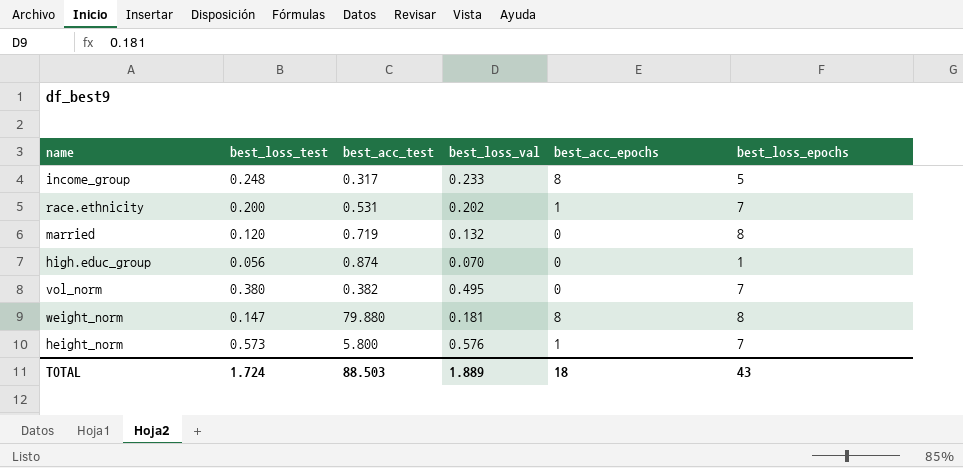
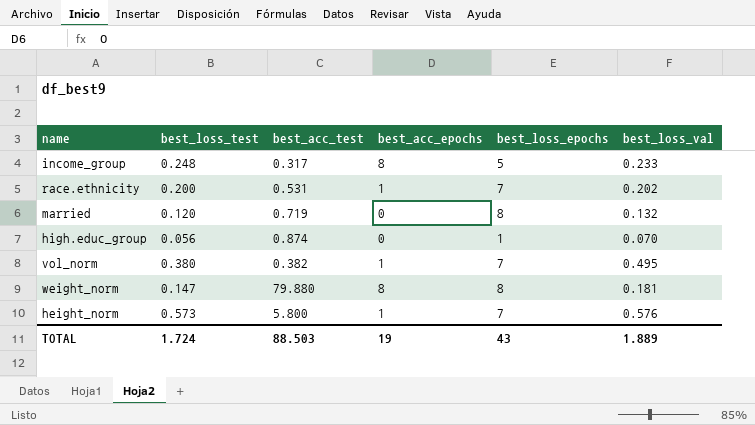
column best_loss_val | position: 4 -> 6
vol_norm | best_acc_epochs: 0 -> 1
TOTAL | best_acc_epochs: 18 -> 19

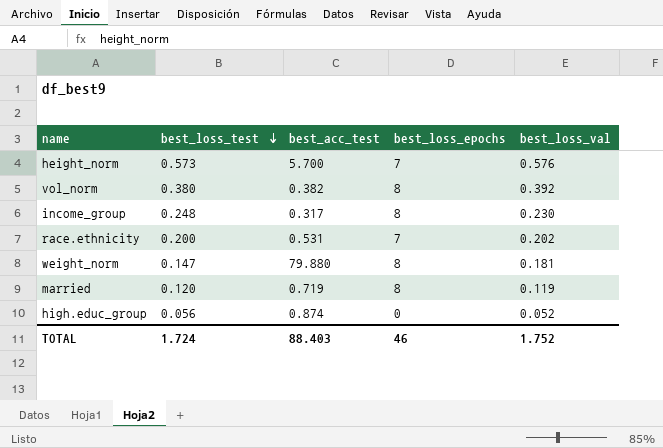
row order: none -> best_loss_test descending
column best_acc_epochs | position: 4 -> none
height_norm | best_acc_test: 5.800 -> 5.700
vol_norm | best_loss_epochs: 7 -> 8
vol_norm | best_loss_val: 0.495 -> 0.392
income_group | best_loss_epochs: 5 -> 8
income_group | best_loss_val: 0.233 -> 0.230
married | best_loss_val: 0.132 -> 0.119
high.educ_group | best_loss_epochs: 1 -> 0
high.educ_group | best_loss_val: 0.070 -> 0.052
TOTAL | best_acc_test: 88.503 -> 88.403
TOTAL | best_loss_epochs: 43 -> 46
TOTAL | best_loss_val: 1.889 -> 1.752

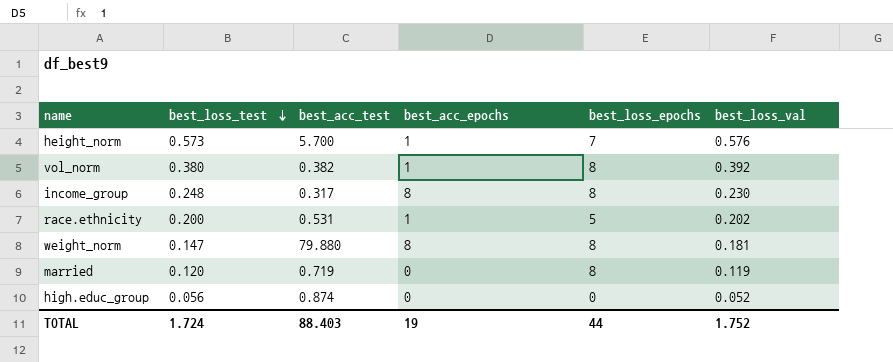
column best_acc_epochs | position: none -> 4
race.ethnicity | best_loss_epochs: 7 -> 5
TOTAL | best_loss_epochs: 46 -> 44

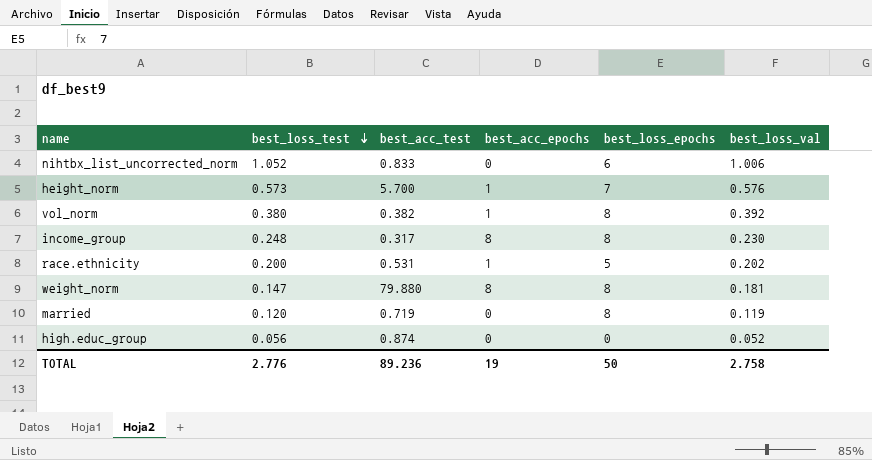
row nihtbx_list_uncorrected_norm: none -> 1.052 | 0.833 | 0 | 6 | 1.006
TOTAL | best_loss_test: 1.724 -> 2.776
TOTAL | best_acc_test: 88.403 -> 89.236
TOTAL | best_loss_epochs: 44 -> 50
TOTAL | best_loss_val: 1.752 -> 2.758

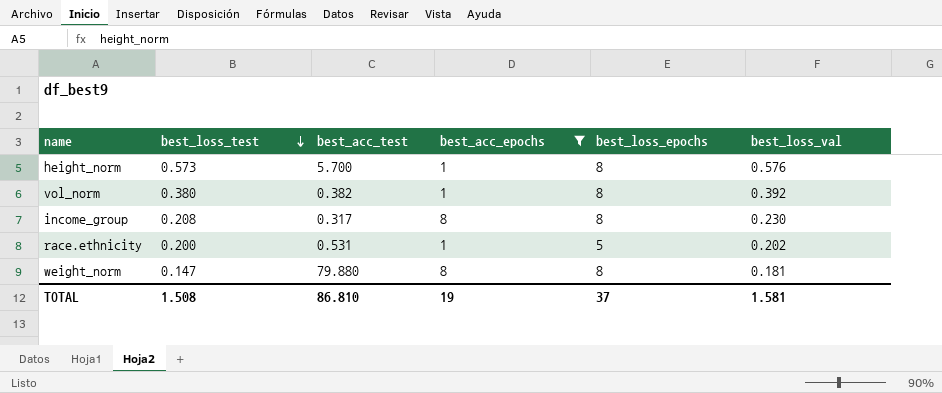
filter: none -> best_acc_epochs != 0
height_norm | best_loss_epochs: 7 -> 8
income_group | best_loss_test: 0.248 -> 0.208
TOTAL | best_loss_test: 2.776 -> 1.508
TOTAL | best_acc_test: 89.236 -> 86.810
TOTAL | best_loss_epochs: 50 -> 37
TOTAL | best_loss_val: 2.758 -> 1.581

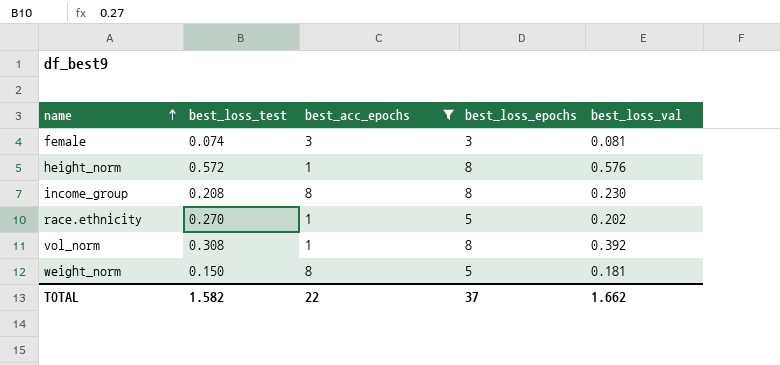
row order: best_loss_test descending -> name ascending
column best_acc_test | position: 3 -> none
row female: none -> 0.074 | 3 | 3 | 0.081
height_norm | best_loss_test: 0.573 -> 0.572
race.ethnicity | best_loss_test: 0.200 -> 0.270
vol_norm | best_loss_test: 0.380 -> 0.308
weight_norm | best_loss_test: 0.147 -> 0.150
weight_norm | best_loss_epochs: 8 -> 5
TOTAL | best_loss_test: 1.508 -> 1.582
TOTAL | best_acc_epochs: 19 -> 22
TOTAL | best_loss_val: 1.581 -> 1.662

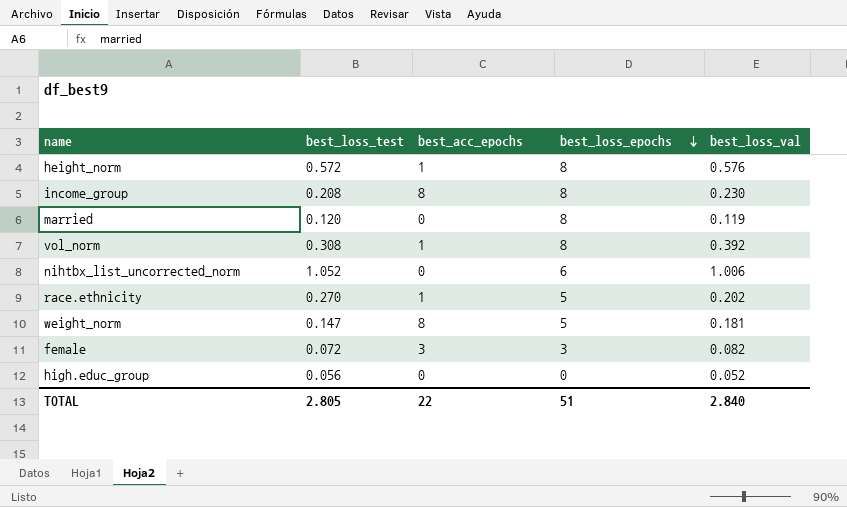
filter: best_acc_epochs != 0 -> none
row order: name ascending -> best_loss_epochs descending
weight_norm | best_loss_test: 0.150 -> 0.147
female | best_loss_test: 0.074 -> 0.072
female | best_loss_val: 0.081 -> 0.082
TOTAL | best_loss_test: 1.582 -> 2.805
TOTAL | best_loss_epochs: 37 -> 51
TOTAL | best_loss_val: 1.662 -> 2.840

